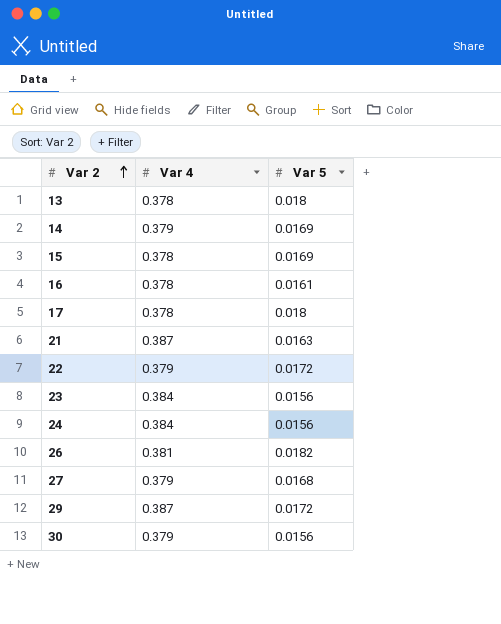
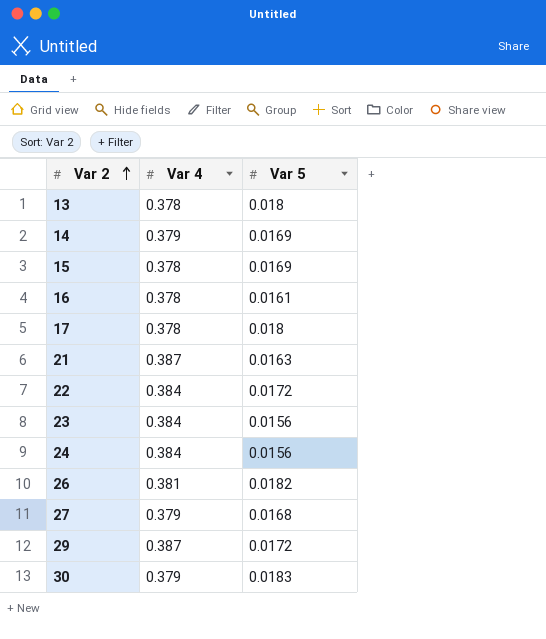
22 | Var 4: 0.379 -> 0.384
30 | Var 5: 0.0156 -> 0.0183

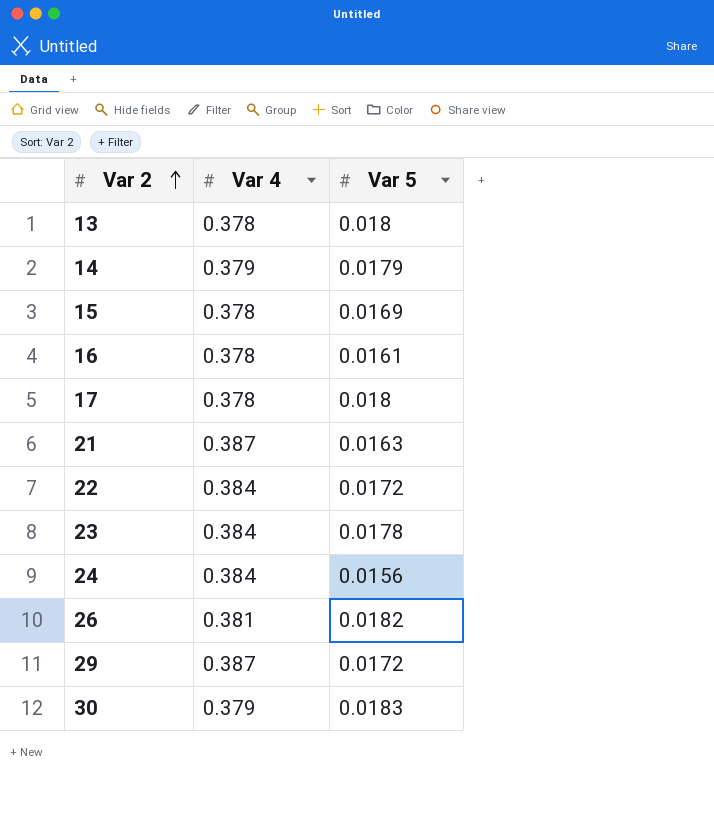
row 27: 0.379 | 0.0168 -> none
14 | Var 5: 0.0169 -> 0.0179
23 | Var 5: 0.0156 -> 0.0178

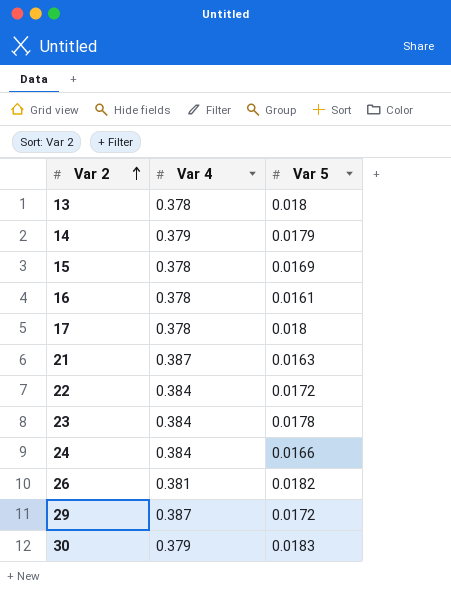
24 | Var 5: 0.0156 -> 0.0166

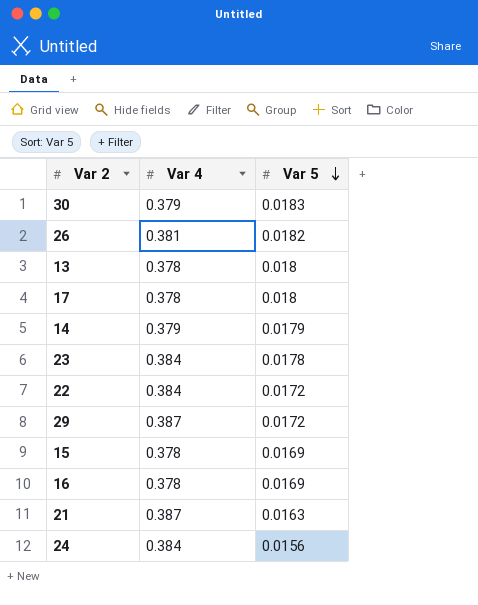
row order: Var 2 ascending -> Var 5 descending
16 | Var 5: 0.0161 -> 0.0169
24 | Var 5: 0.0166 -> 0.0156

